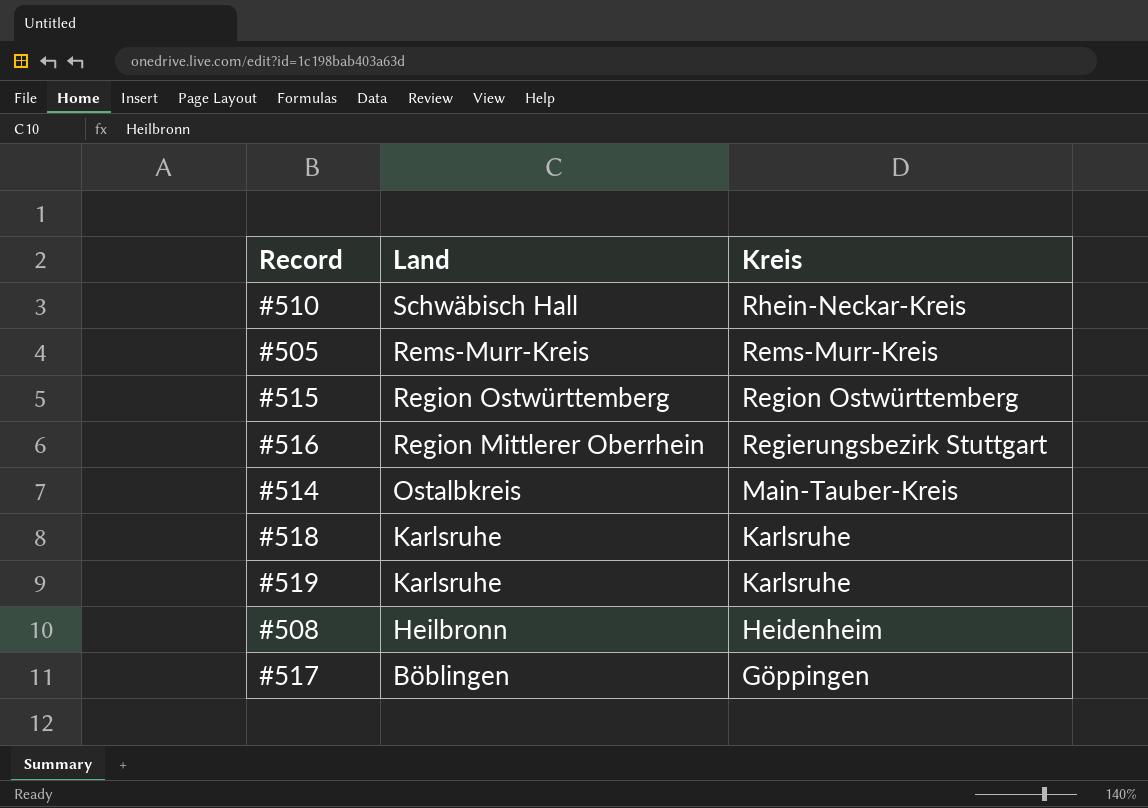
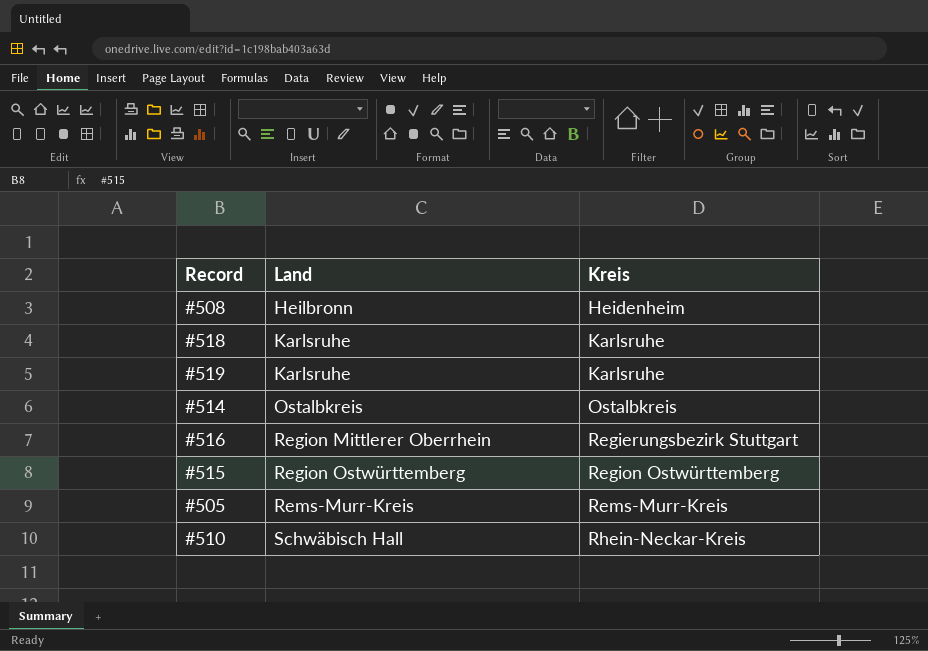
row order: Land descending -> Land ascending
row #517: Böblingen | Göppingen -> none
#514 | Kreis: Main-Tauber-Kreis -> Ostalbkreis

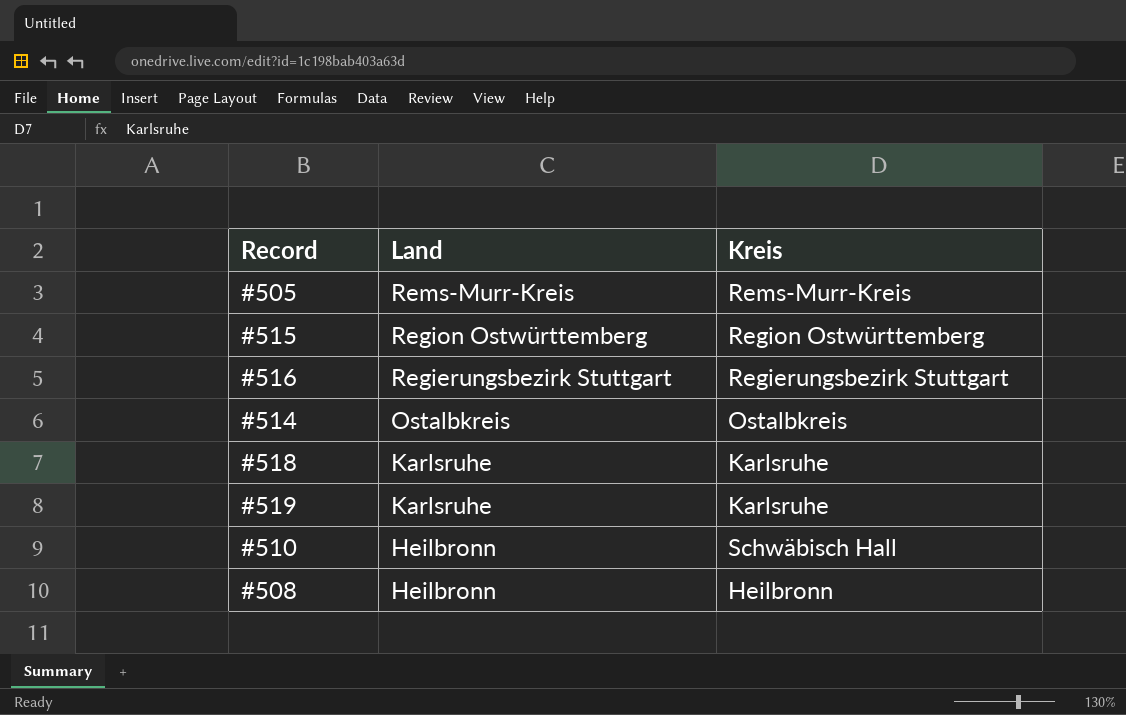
row order: Land ascending -> Land descending
#516 | Land: Region Mittlerer Oberrhein -> Regierungsbezirk Stuttgart
#510 | Land: Schwäbisch Hall -> Heilbronn
#510 | Kreis: Rhein-Neckar-Kreis -> Schwäbisch Hall
#508 | Kreis: Heidenheim -> Heilbronn

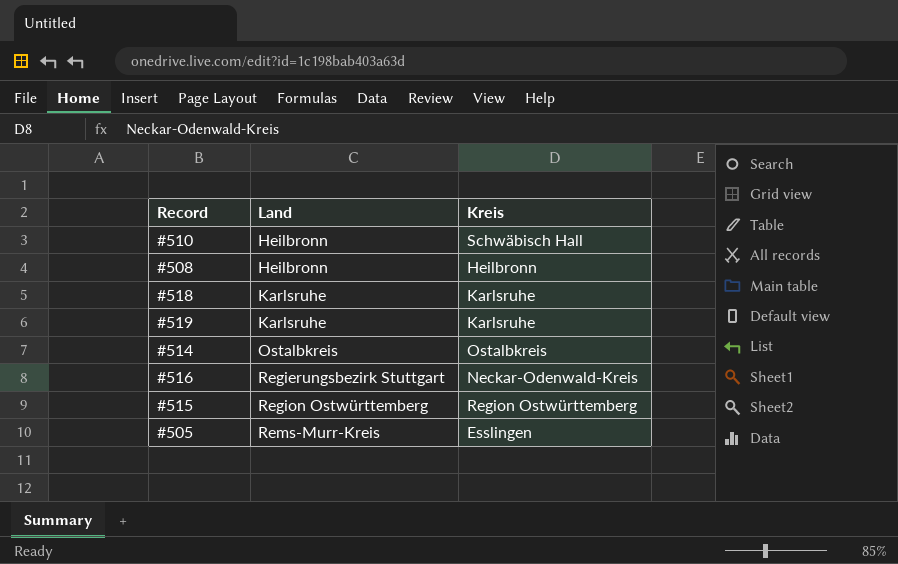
row order: Land descending -> Land ascending
#516 | Kreis: Regierungsbezirk Stuttgart -> Neckar-Odenwald-Kreis
#505 | Kreis: Rems-Murr-Kreis -> Esslingen

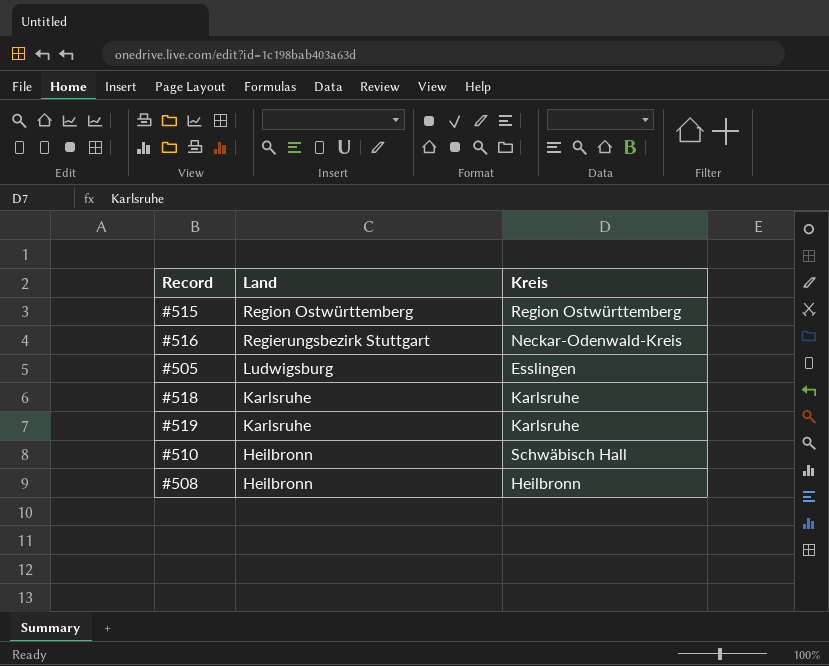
row order: Land ascending -> Land descending
row #514: Ostalbkreis | Ostalbkreis -> none
#505 | Land: Rems-Murr-Kreis -> Ludwigsburg

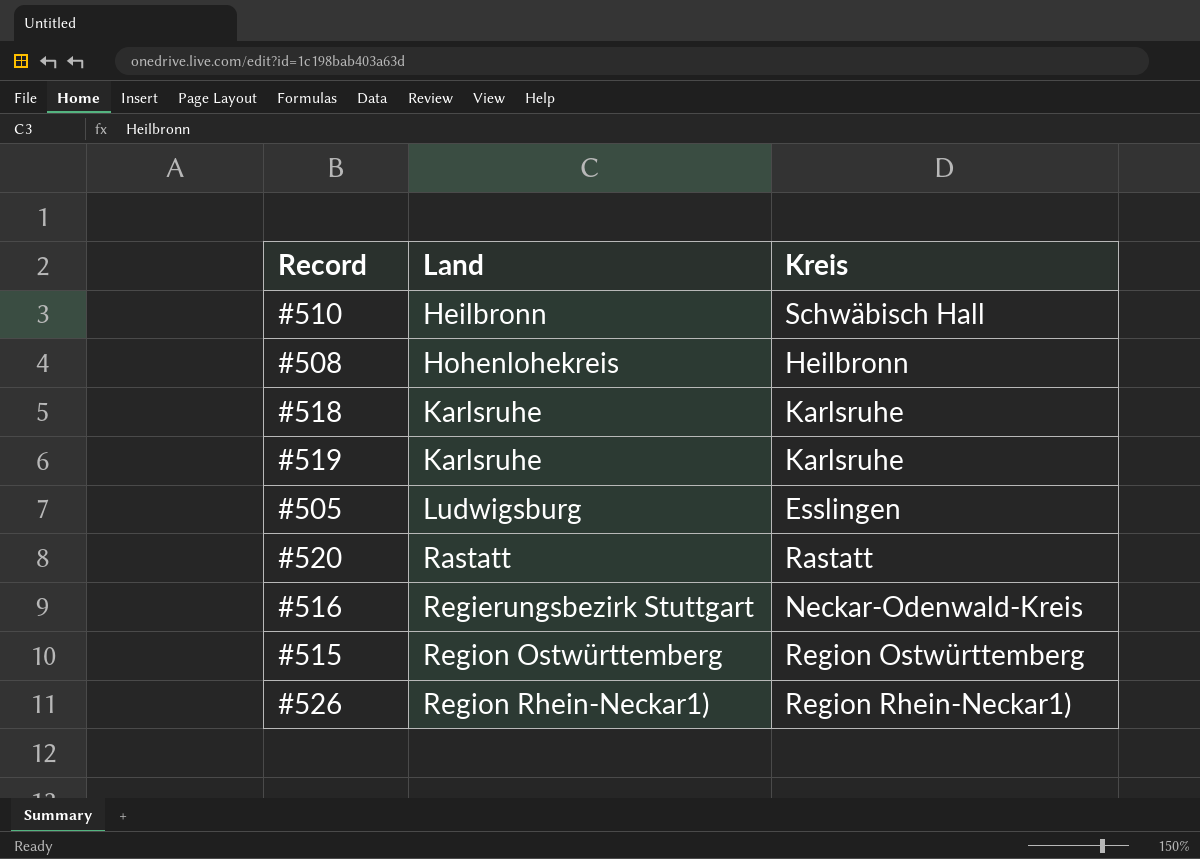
row order: Land descending -> Land ascending
#508 | Land: Heilbronn -> Hohenlohekreis
row #520: none -> Rastatt | Rastatt
row #526: none -> Region Rhein-Neckar1) | Region Rhein-Neckar1)

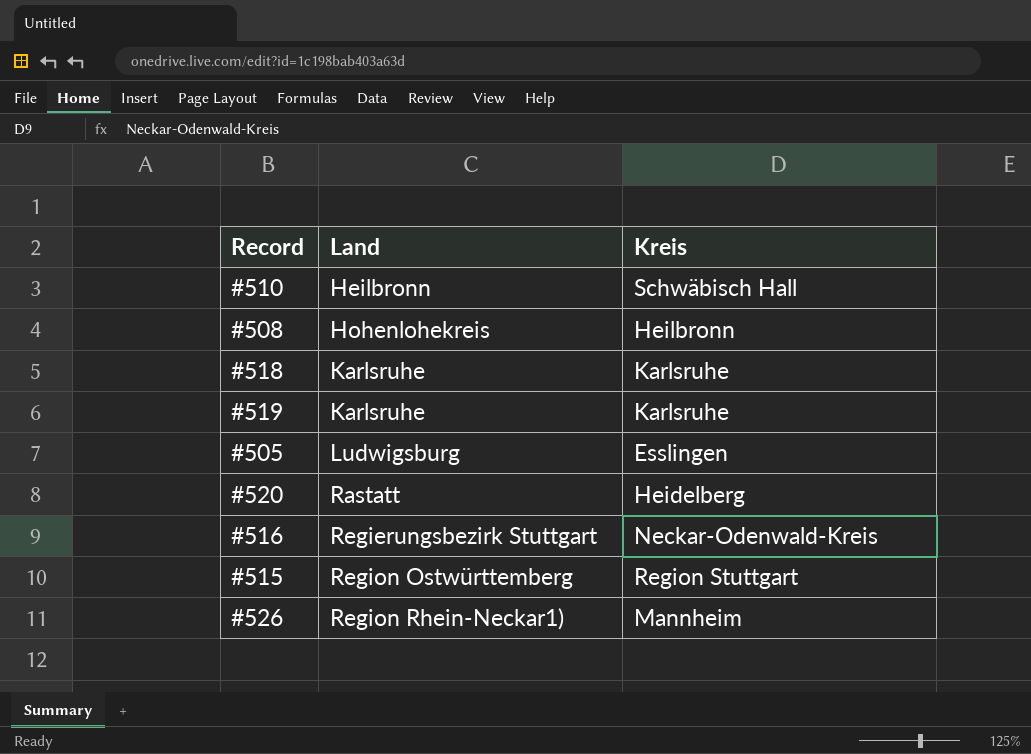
#520 | Kreis: Rastatt -> Heidelberg
#515 | Kreis: Region Ostwürttemberg -> Region Stuttgart
#526 | Kreis: Region Rhein-Neckar1) -> Mannheim

